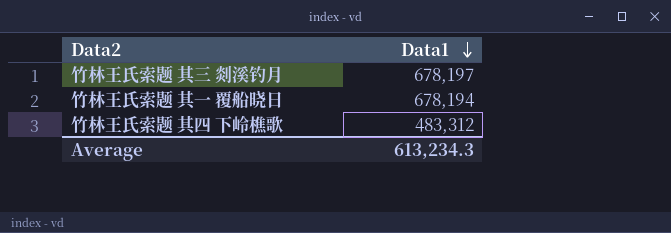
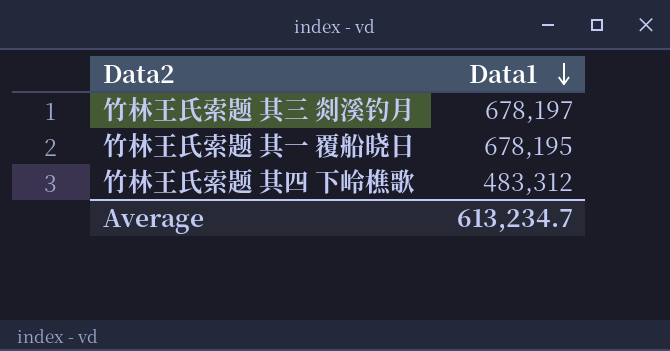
竹林王氏索题 其一 覆船晓日 | Data1: 678,194 -> 678,195
Average | Data1: 613,234.3 -> 613,234.7

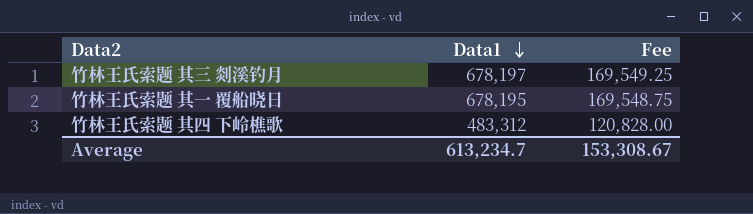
column Fee | formula: none -> [Data1] * 0.25

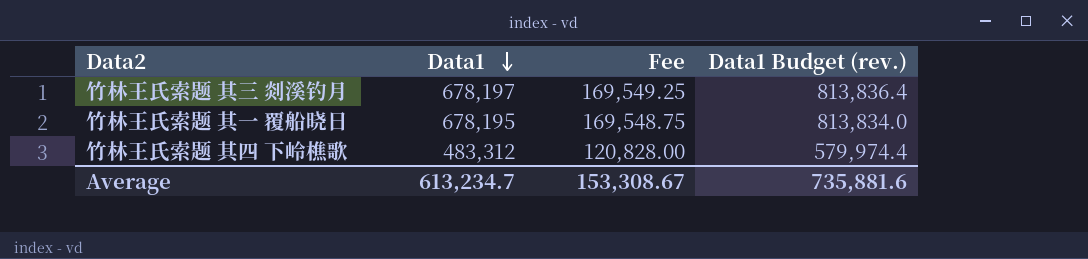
column Data1 Budget (rev.) | formula: none -> [Data1] * 1.2

